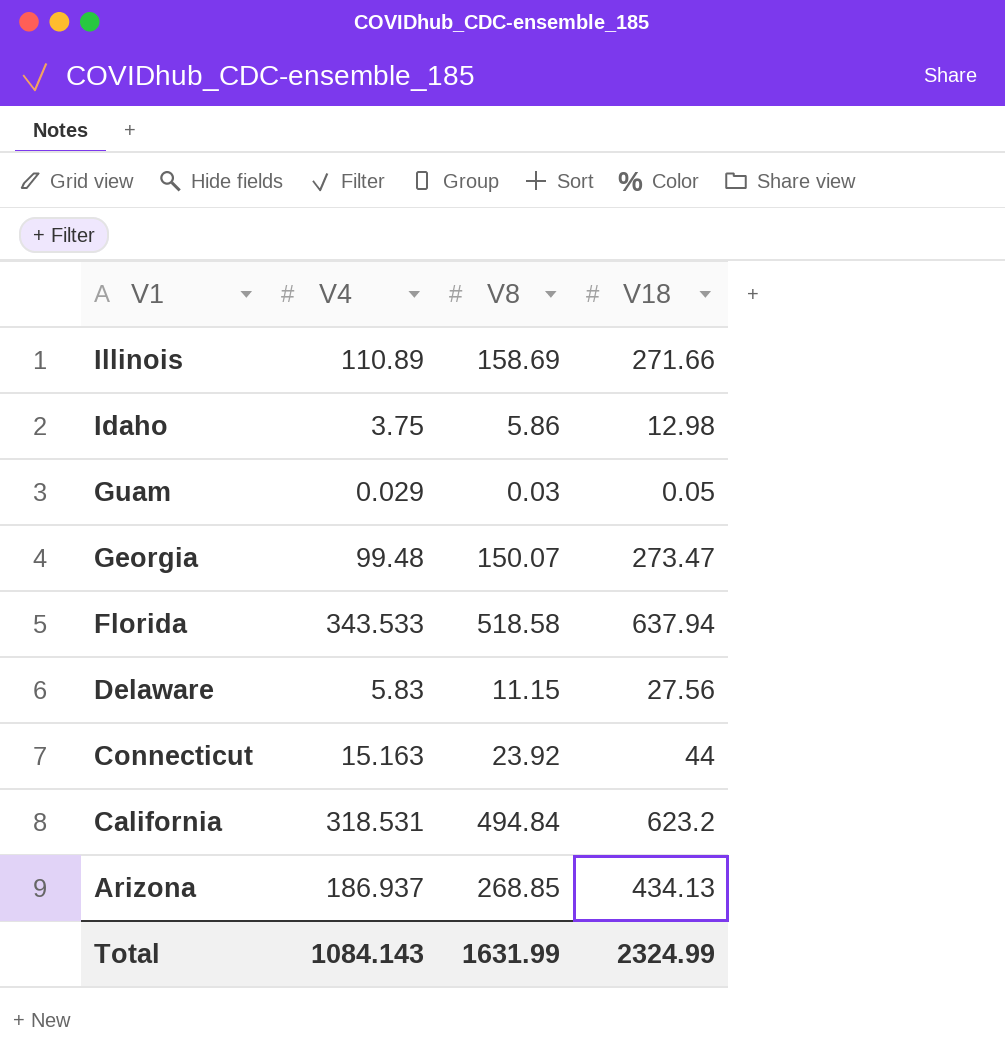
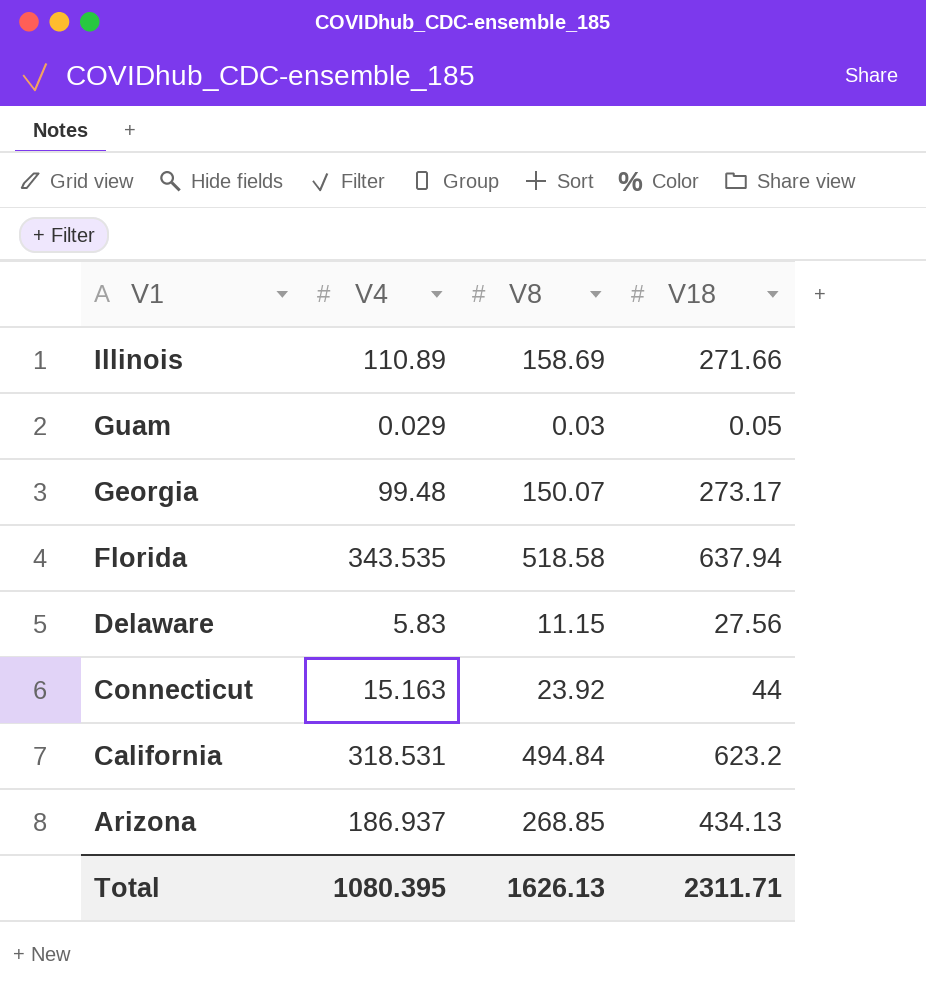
row Idaho: 3.75 | 5.86 | 12.98 -> none
Georgia | V18: 273.47 -> 273.17
Florida | V4: 343.533 -> 343.535
Total | V4: 1084.143 -> 1080.395
Total | V8: 1631.99 -> 1626.13
Total | V18: 2324.99 -> 2311.71

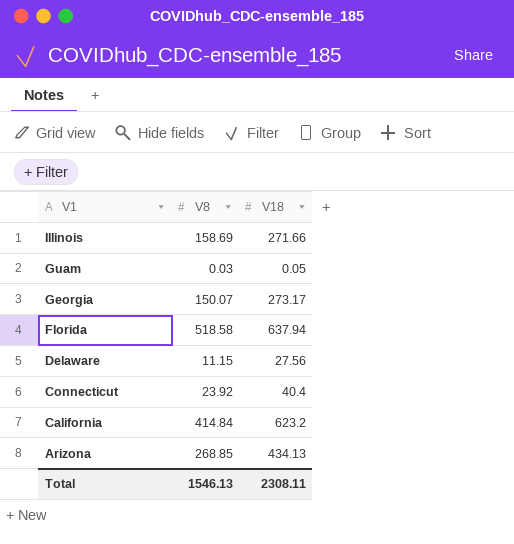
column V4 | position: 2 -> none
Connecticut | V18: 44 -> 40.4
California | V8: 494.84 -> 414.84
Total | V8: 1626.13 -> 1546.13
Total | V18: 2311.71 -> 2308.11

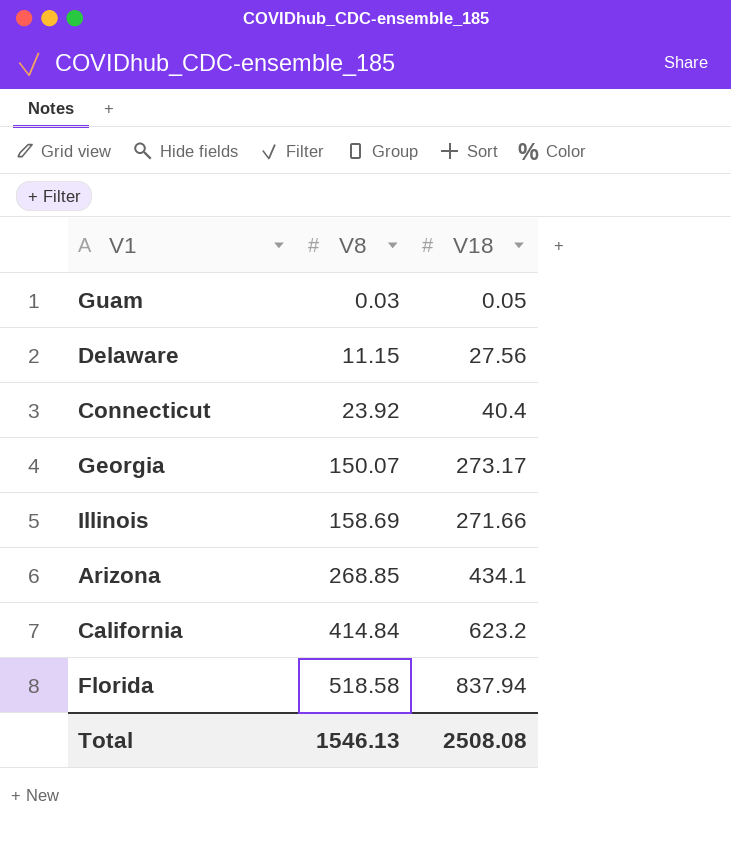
row order: V1 descending -> V8 ascending
Arizona | V18: 434.13 -> 434.1
Florida | V18: 637.94 -> 837.94
Total | V18: 2308.11 -> 2508.08

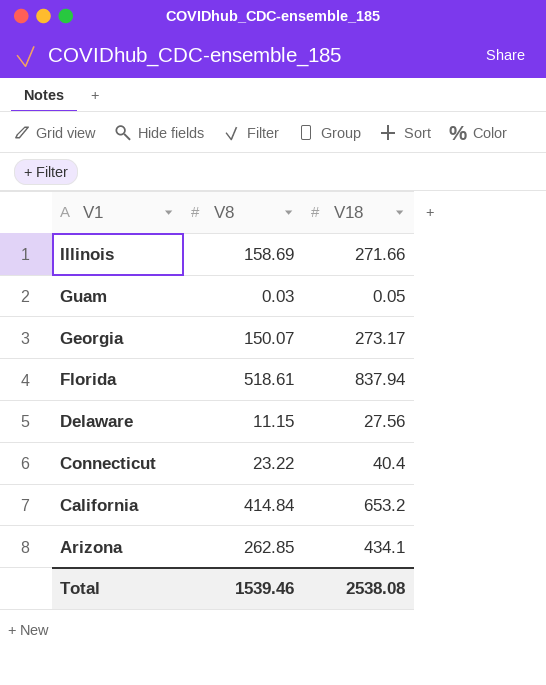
row order: V8 ascending -> V1 descending
Florida | V8: 518.58 -> 518.61
Connecticut | V8: 23.92 -> 23.22
California | V18: 623.2 -> 653.2
Arizona | V8: 268.85 -> 262.85
Total | V8: 1546.13 -> 1539.46
Total | V18: 2508.08 -> 2538.08

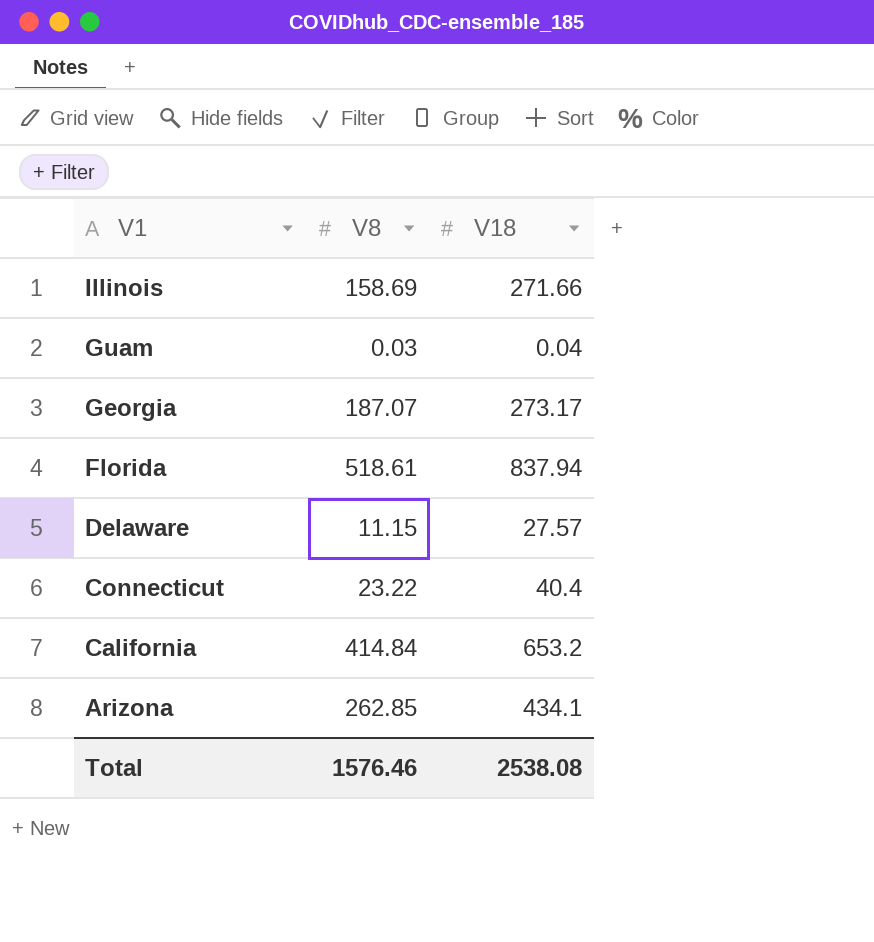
Guam | V18: 0.05 -> 0.04
Georgia | V8: 150.07 -> 187.07
Delaware | V18: 27.56 -> 27.57
Total | V8: 1539.46 -> 1576.46

